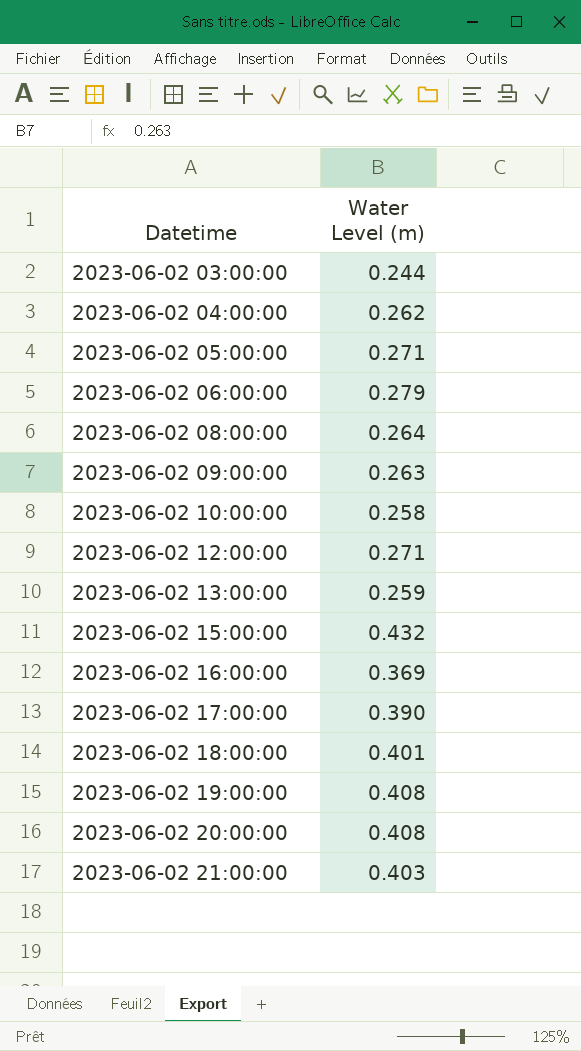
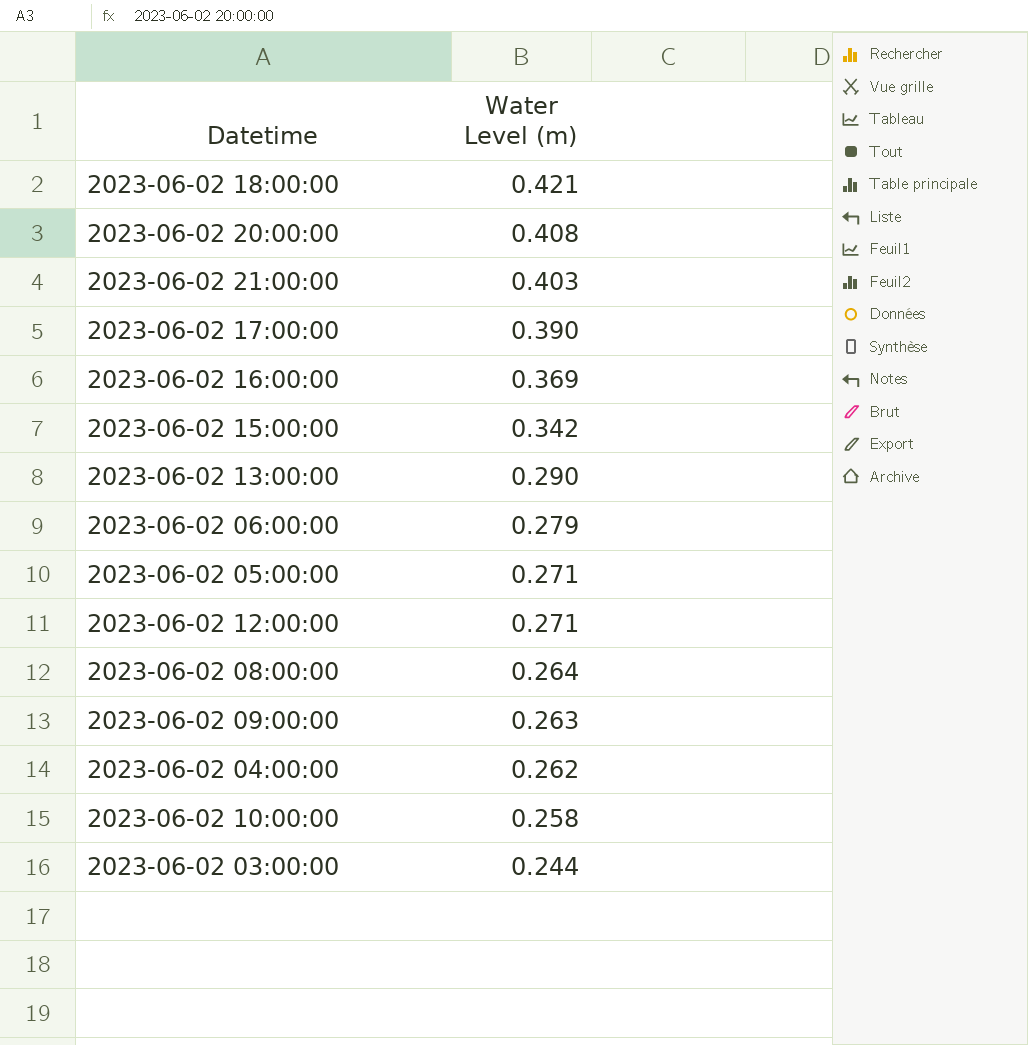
row order: Datetime ascending -> Water Level (m) descending
row 2023-06-02 19:00:00: 0.408 -> none
2023-06-02 18:00:00 | Water Level (m): 0.401 -> 0.421
2023-06-02 15:00:00 | Water Level (m): 0.432 -> 0.342
2023-06-02 13:00:00 | Water Level (m): 0.259 -> 0.290

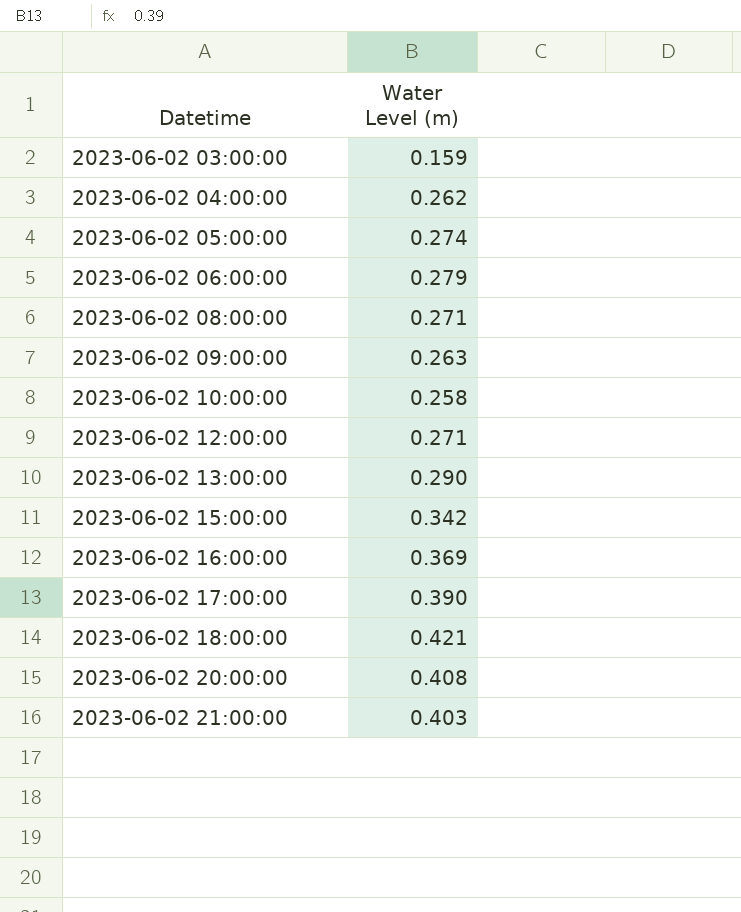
row order: Water Level (m) descending -> Datetime ascending
2023-06-02 03:00:00 | Water Level (m): 0.244 -> 0.159
2023-06-02 05:00:00 | Water Level (m): 0.271 -> 0.274
2023-06-02 08:00:00 | Water Level (m): 0.264 -> 0.271

